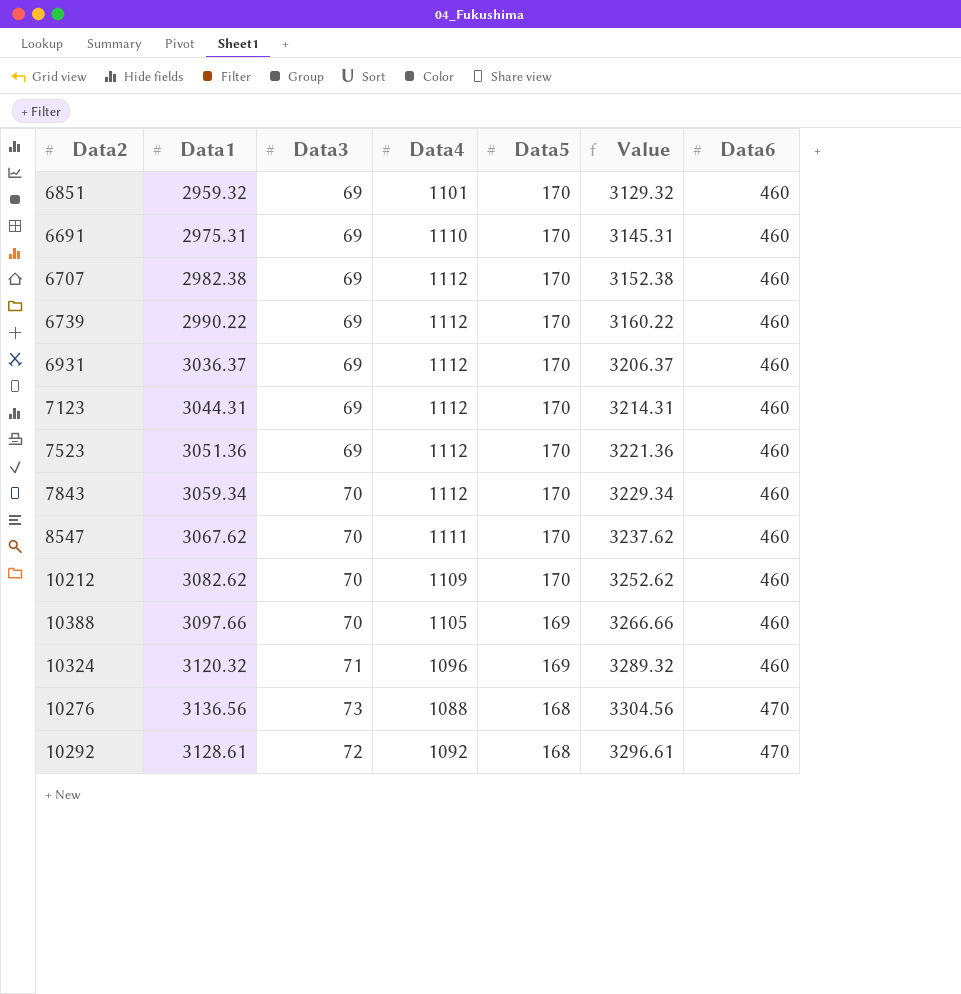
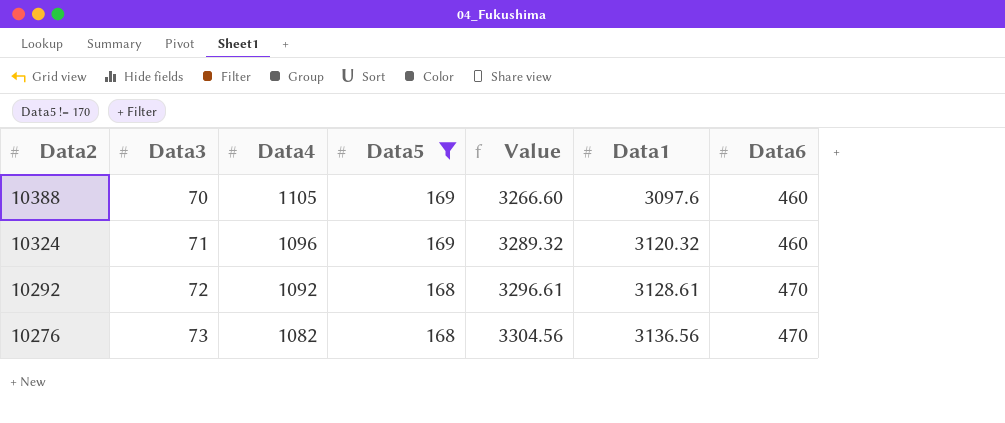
filter: none -> Data5 != 170
row order: Data5 descending -> Data2 descending
column Data1 | position: 2 -> 6
10388 | Value: 3266.66 -> 3266.60
10388 | Data1: 3097.66 -> 3097.6
10276 | Data4: 1088 -> 1082

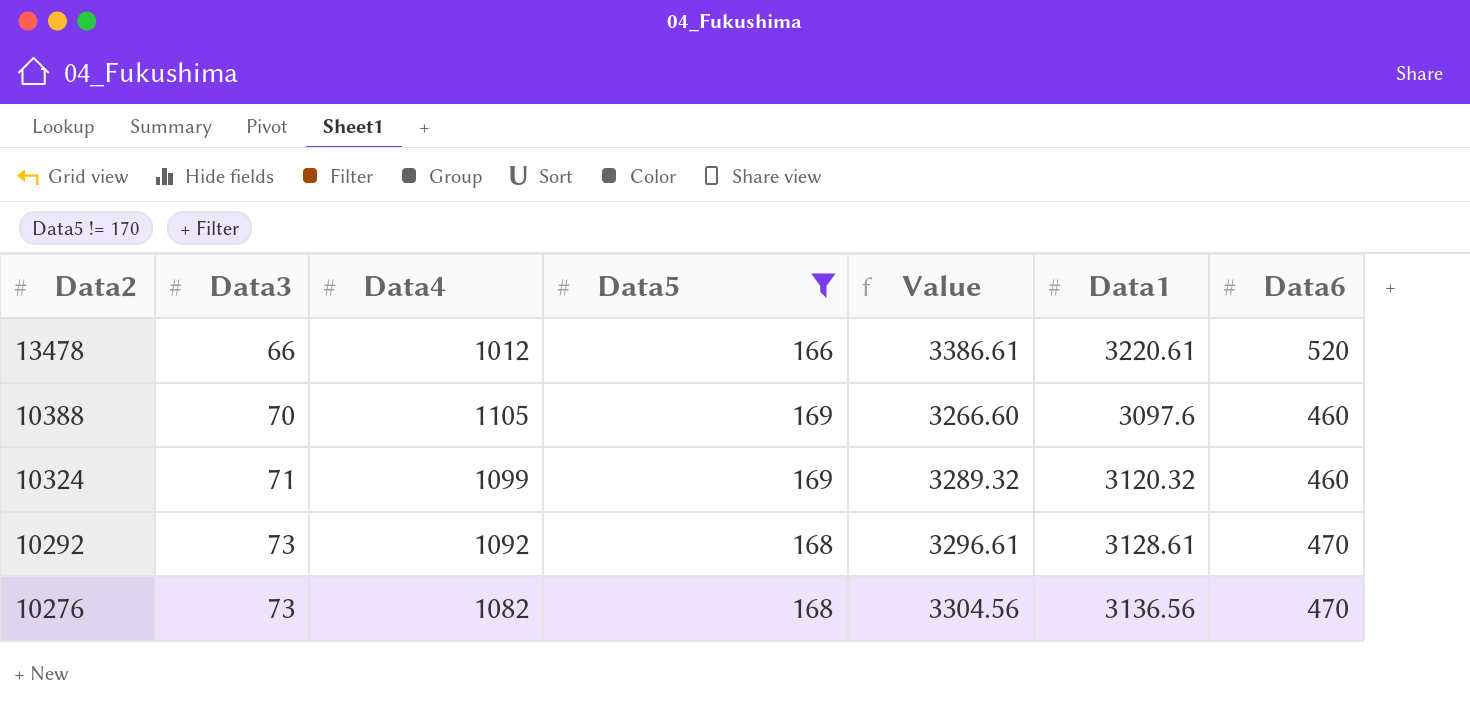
row 13478: none -> 66 | 1012 | 166 | 3386.61 | 3220.61 | 520
10324 | Data4: 1096 -> 1099
10292 | Data3: 72 -> 73

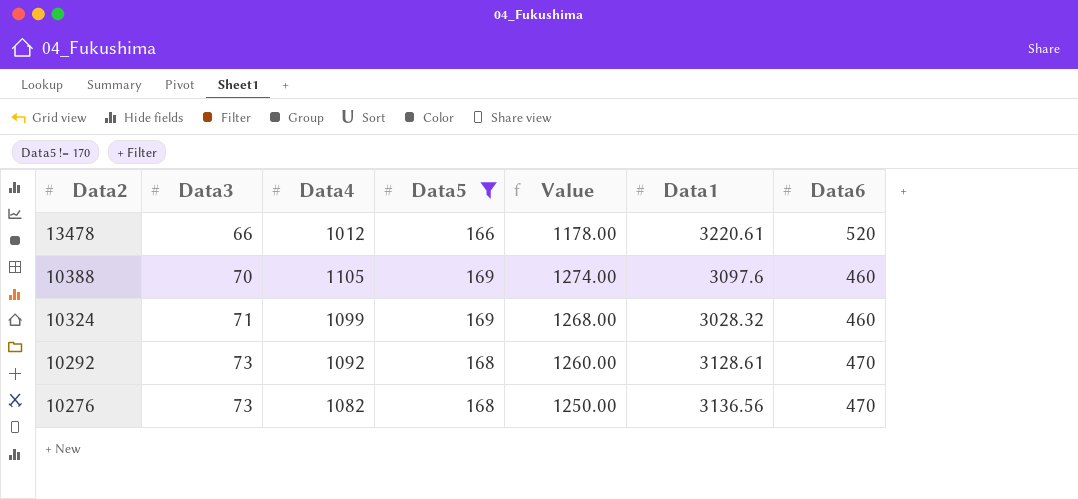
column Value | formula: [Data5] + [Data1] -> [Data4] + [Data5]
10324 | Data1: 3120.32 -> 3028.32

